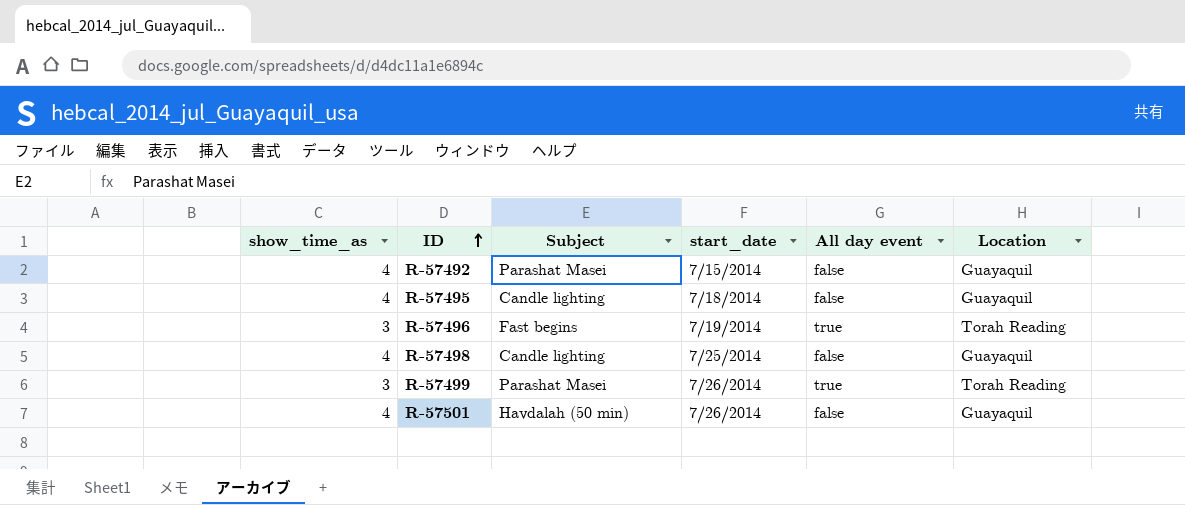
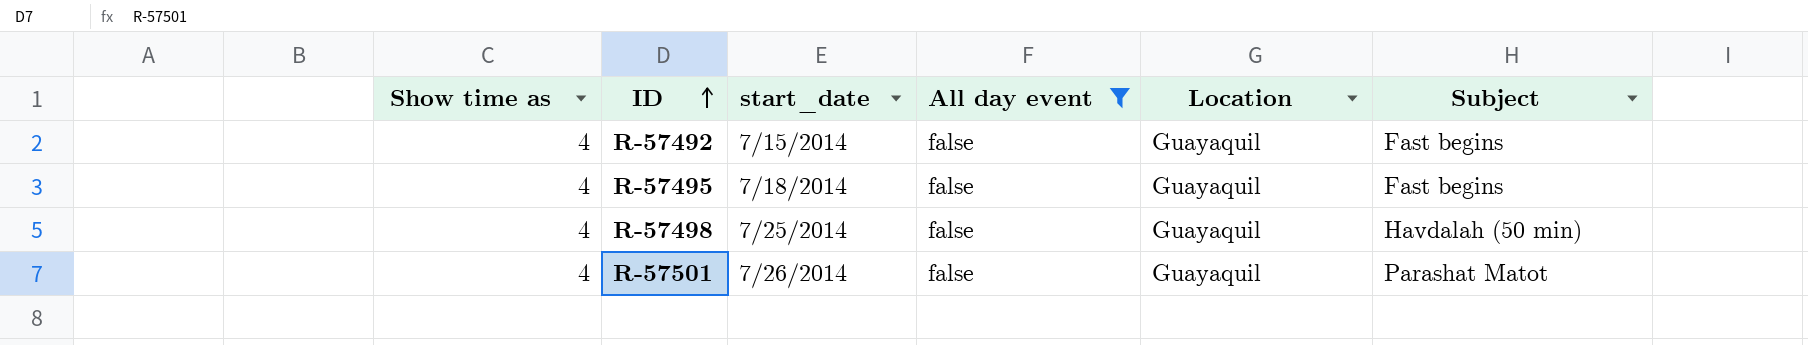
filter: none -> All day event = false
column name: show_time_as -> Show time as
column Subject | position: 3 -> 6
R-57492 | Subject: Parashat Masei -> Fast begins
R-57495 | Subject: Candle lighting -> Fast begins
R-57498 | Subject: Candle lighting -> Havdalah (50 min)
R-57501 | Subject: Havdalah (50 min) -> Parashat Matot

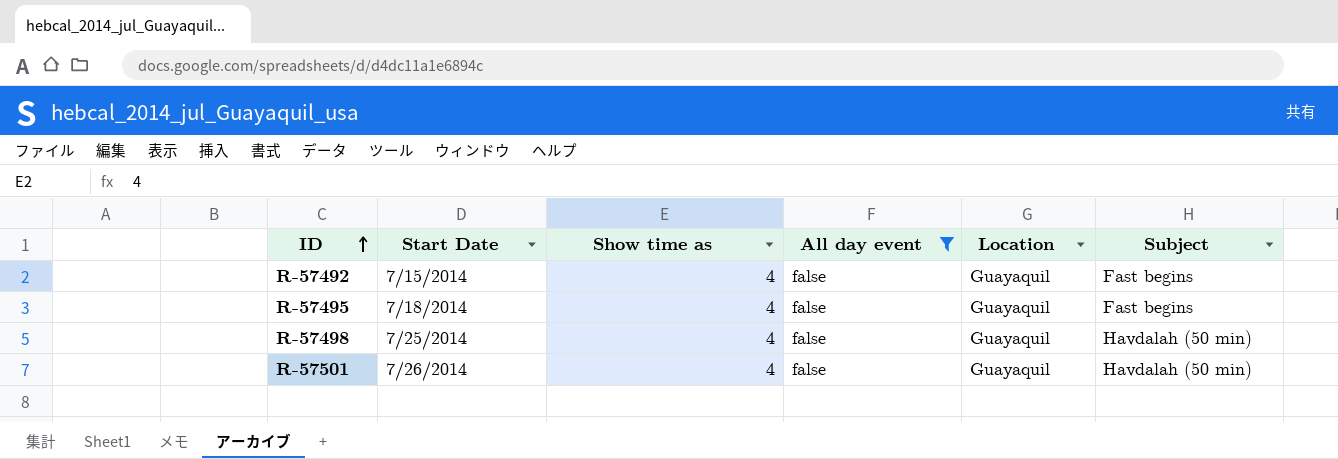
column name: start_date -> Start Date
column Show time as | position: 1 -> 3
R-57501 | Subject: Parashat Matot -> Havdalah (50 min)

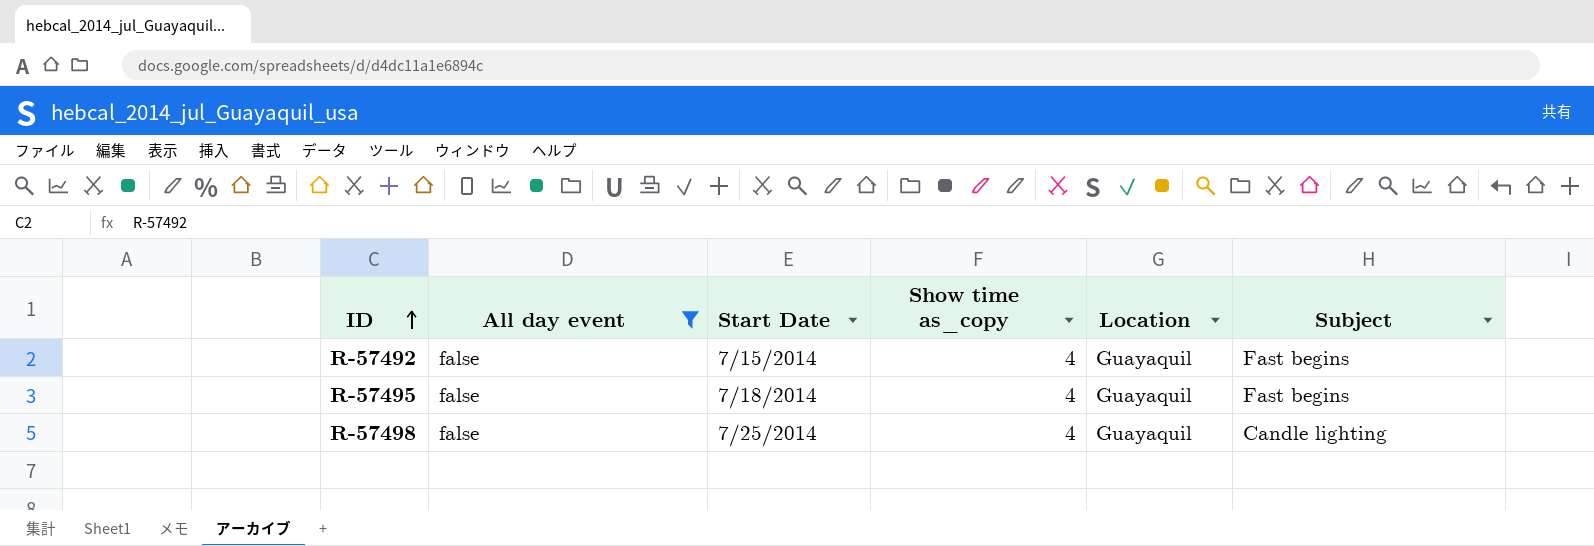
column All day event | position: 4 -> 2
column name: Show time as -> Show time as_copy
row R-57501: 7/26/2014 | 4 | false | Guayaquil | Havdalah (50 min) -> none
R-57498 | Subject: Havdalah (50 min) -> Candle lighting

